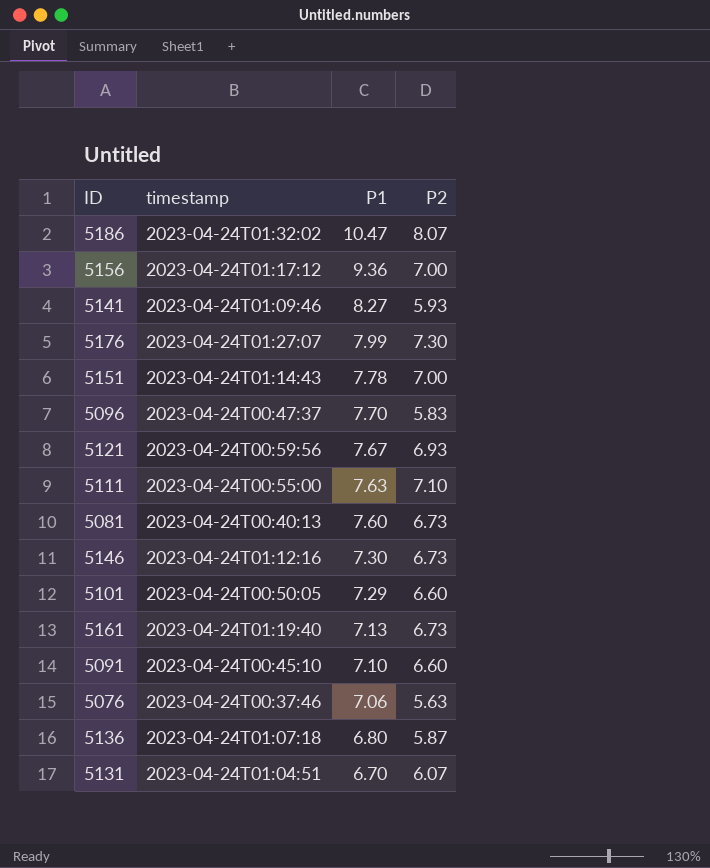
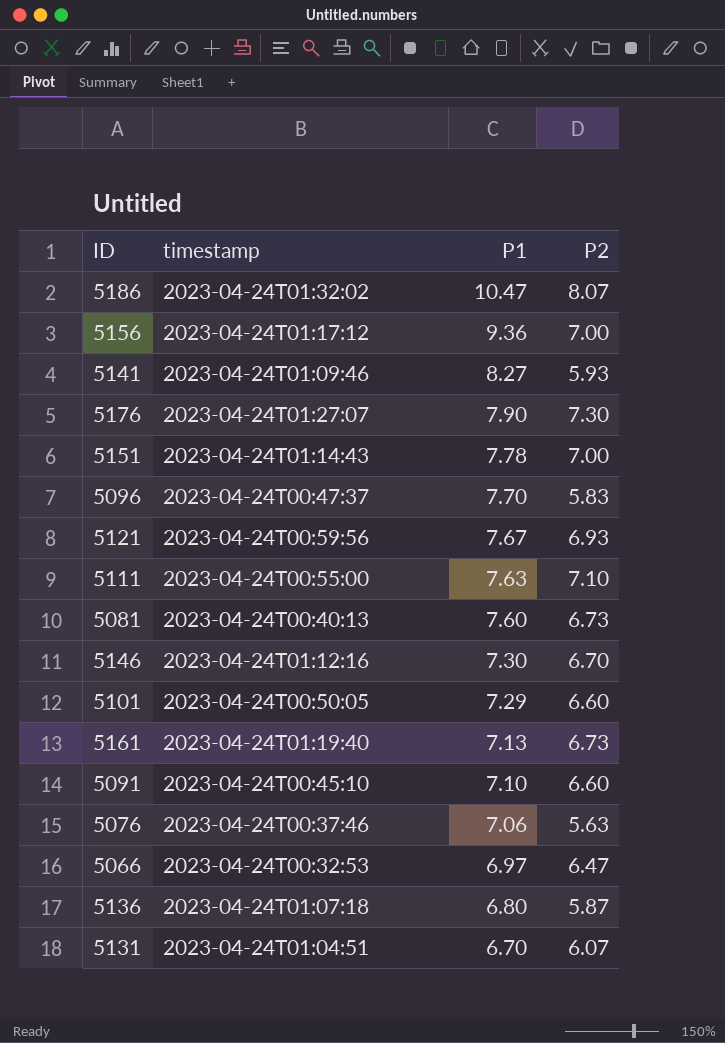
5176 | P1: 7.99 -> 7.90
5146 | P2: 6.73 -> 6.70
row 5066: none -> 2023-04-24T00:32:53 | 6.97 | 6.47

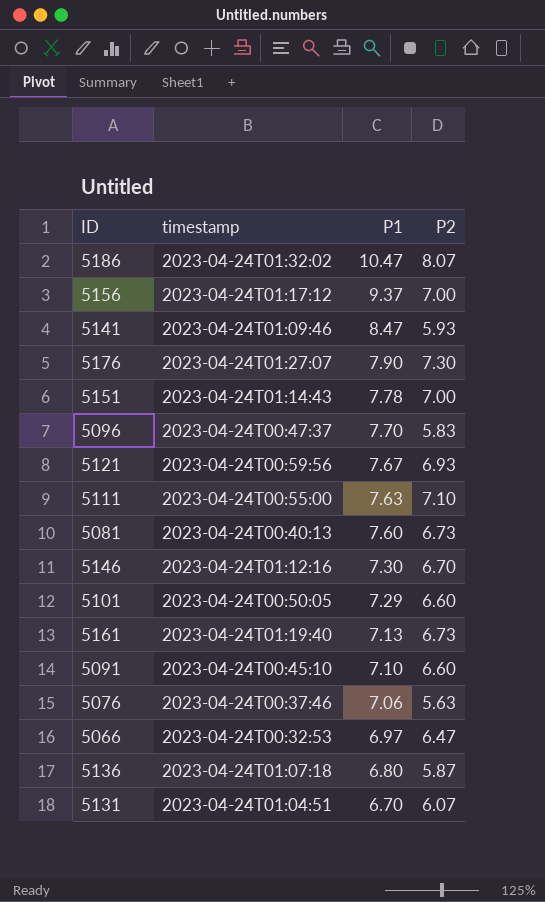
5156 | P1: 9.36 -> 9.37
5141 | P1: 8.27 -> 8.47

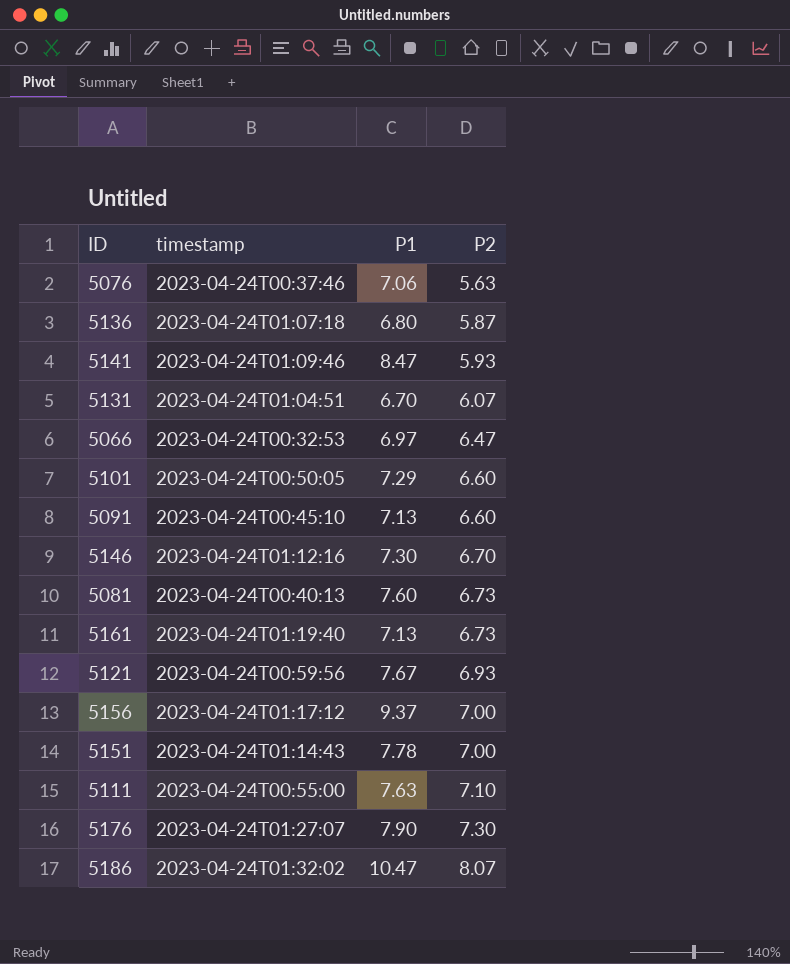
row order: P1 descending -> P2 ascending
row 5096: 2023-04-24T00:47:37 | 7.70 | 5.83 -> none
5091 | P1: 7.10 -> 7.13

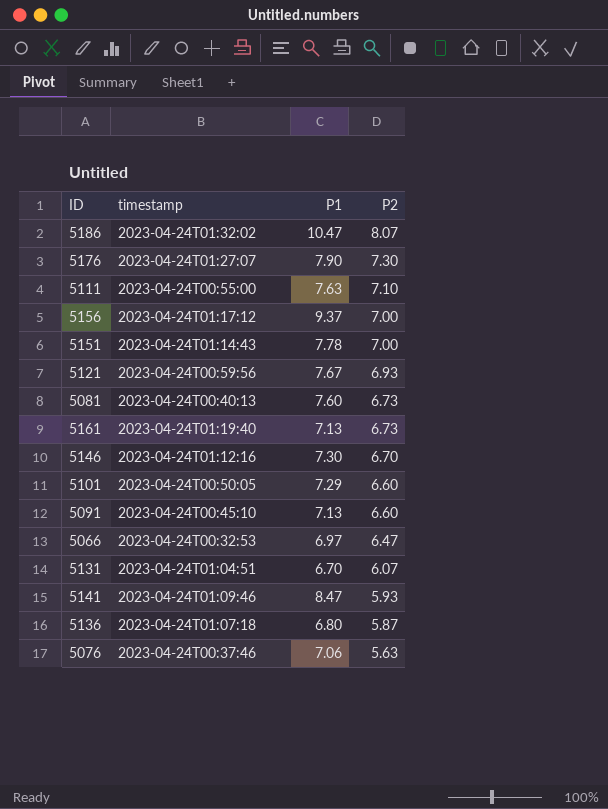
row order: P2 ascending -> P2 descending

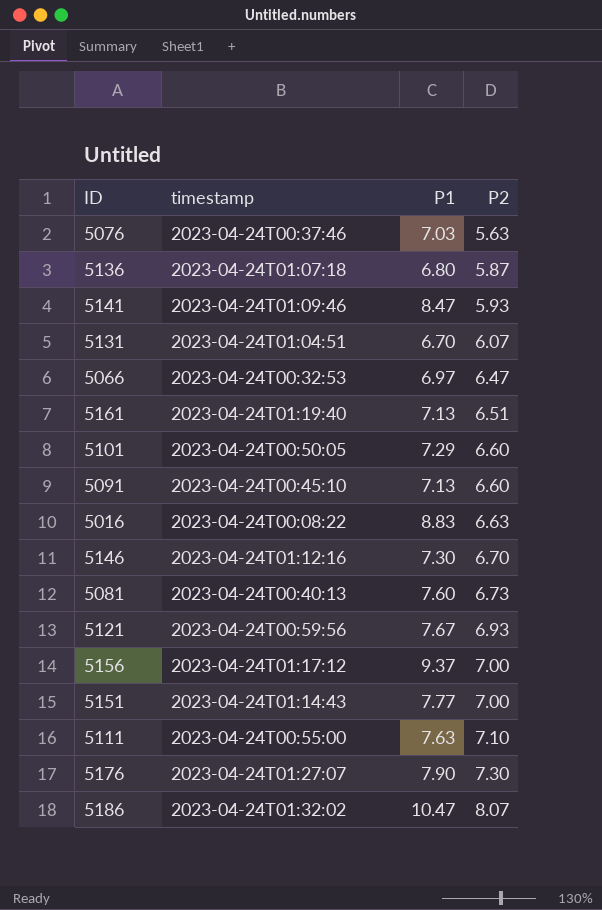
row order: P2 descending -> P2 ascending
5076 | P1: 7.06 -> 7.03
5161 | P2: 6.73 -> 6.51
row 5016: none -> 2023-04-24T00:08:22 | 8.83 | 6.63
5151 | P1: 7.78 -> 7.77

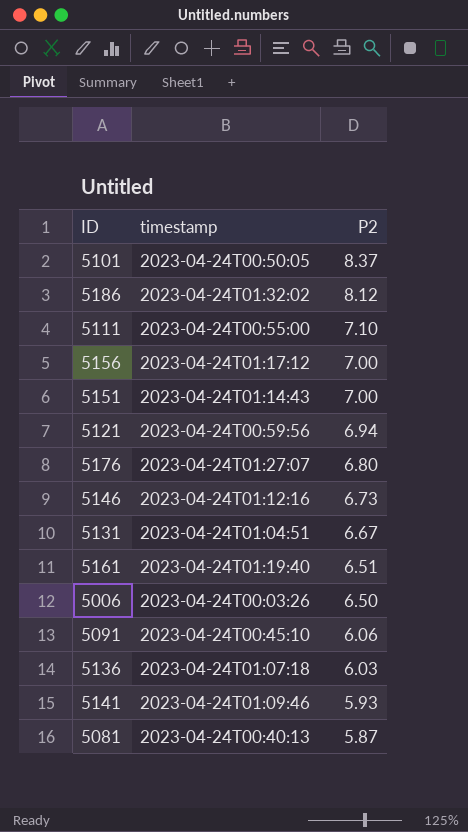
row order: P2 ascending -> P2 descending
column P1 | position: 3 -> none
row 5076: 2023-04-24T00:37:46 | 7.03 | 5.63 -> none
row 5066: 2023-04-24T00:32:53 | 6.97 | 6.47 -> none
row 5016: 2023-04-24T00:08:22 | 8.83 | 6.63 -> none
5101 | P2: 6.60 -> 8.37
5186 | P2: 8.07 -> 8.12
5121 | P2: 6.93 -> 6.94
5176 | P2: 7.30 -> 6.80
5146 | P2: 6.70 -> 6.73
5131 | P2: 6.07 -> 6.67
row 5006: none -> 2023-04-24T00:03:26 | 6.50
5091 | P2: 6.60 -> 6.06
5136 | P2: 5.87 -> 6.03
5081 | P2: 6.73 -> 5.87

